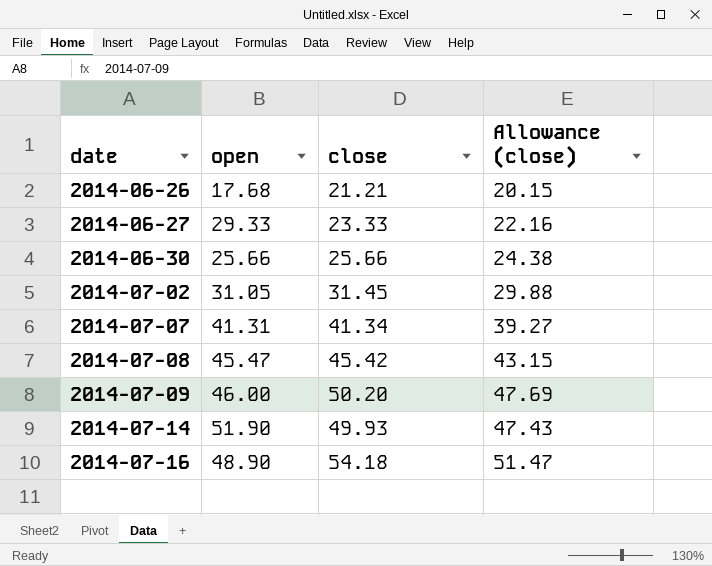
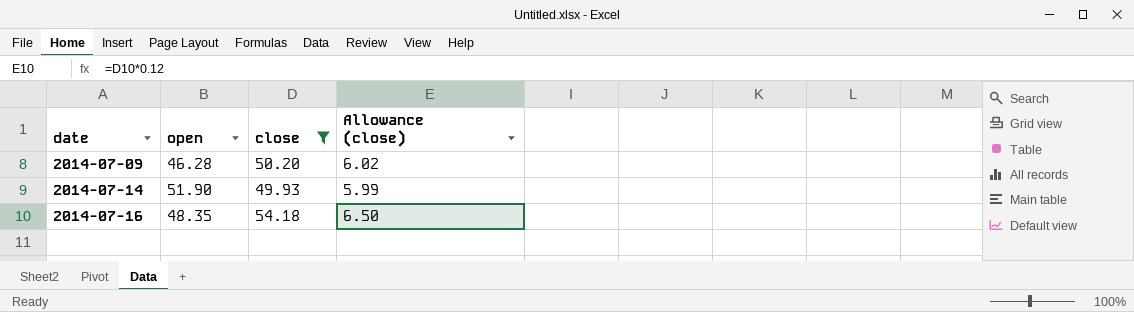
filter: none -> close >= 49.93
column Allowance (close) | formula: [close] * 0.95 -> [close] * 0.12
2014-07-09 | open: 46.00 -> 46.28
2014-07-16 | open: 48.90 -> 48.35

